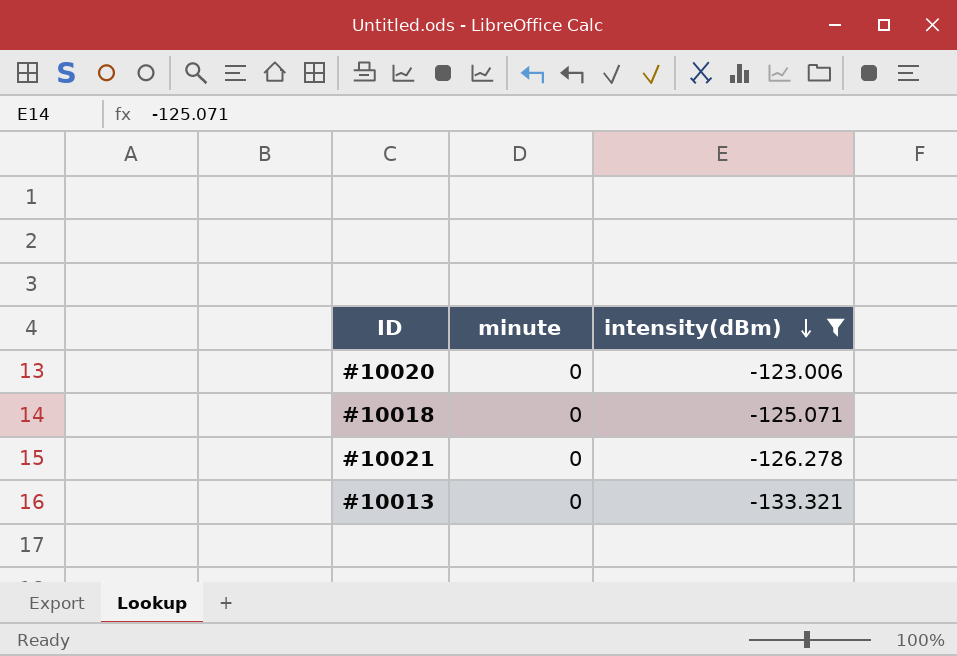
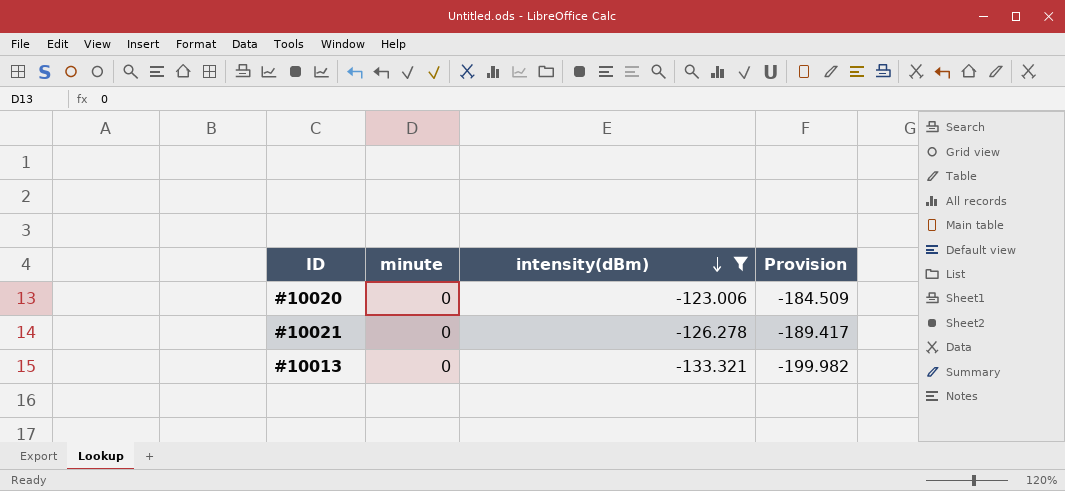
column Provision | formula: none -> [intensity(dBm)] * 1.5
row #10018: 0 | -125.071 -> none

